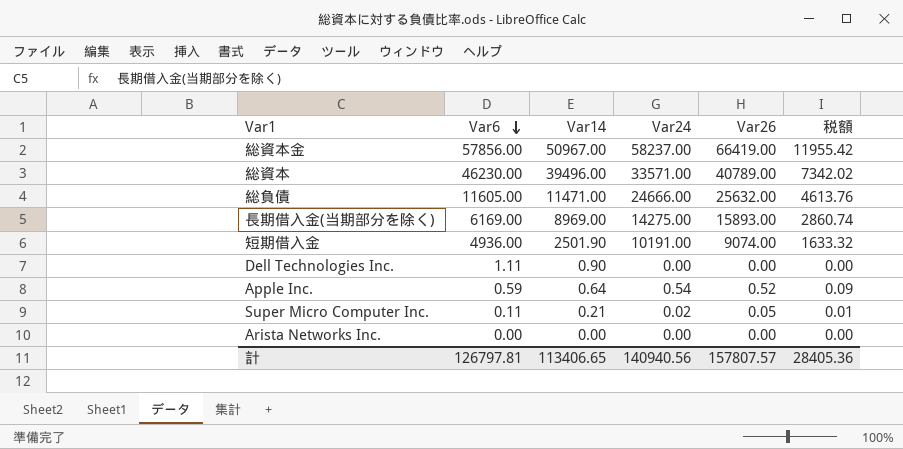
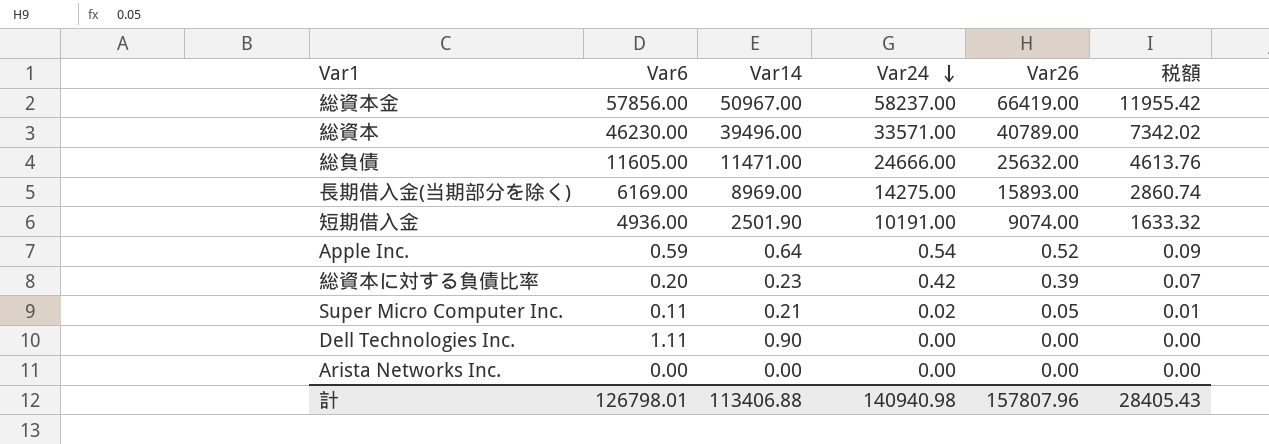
row order: Var6 descending -> Var24 descending
row 総資本に対する負債比率: none -> 0.20 | 0.23 | 0.42 | 0.39 | 0.07
計 | Var6: 126797.81 -> 126798.01
計 | Var14: 113406.65 -> 113406.88
計 | Var24: 140940.56 -> 140940.98
計 | Var26: 157807.57 -> 157807.96
計 | 税額: 28405.36 -> 28405.43

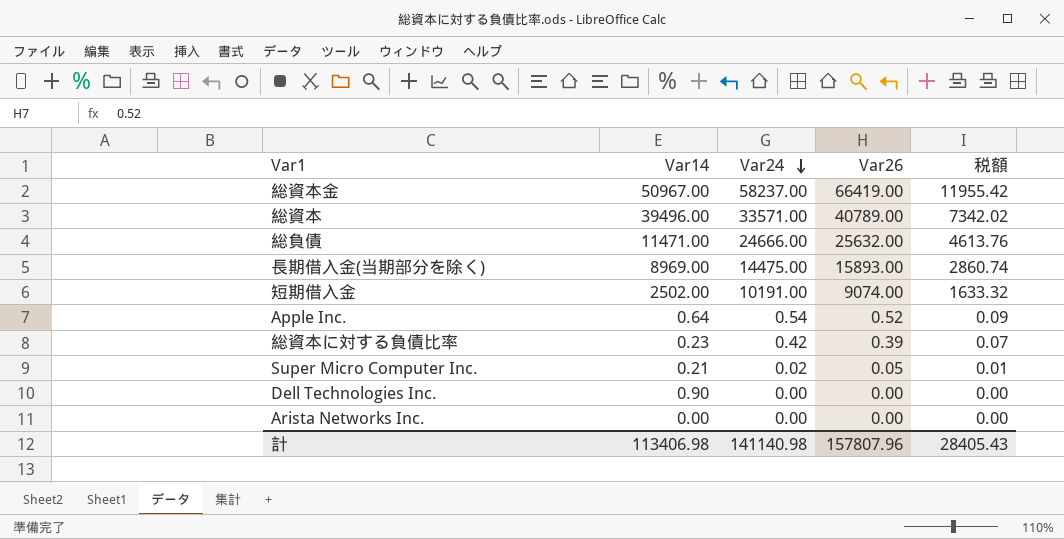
column Var6 | position: 2 -> none
長期借入金(当期部分を除く) | Var24: 14275.00 -> 14475.00
短期借入金 | Var14: 2501.90 -> 2502.00
計 | Var14: 113406.88 -> 113406.98
計 | Var24: 140940.98 -> 141140.98

